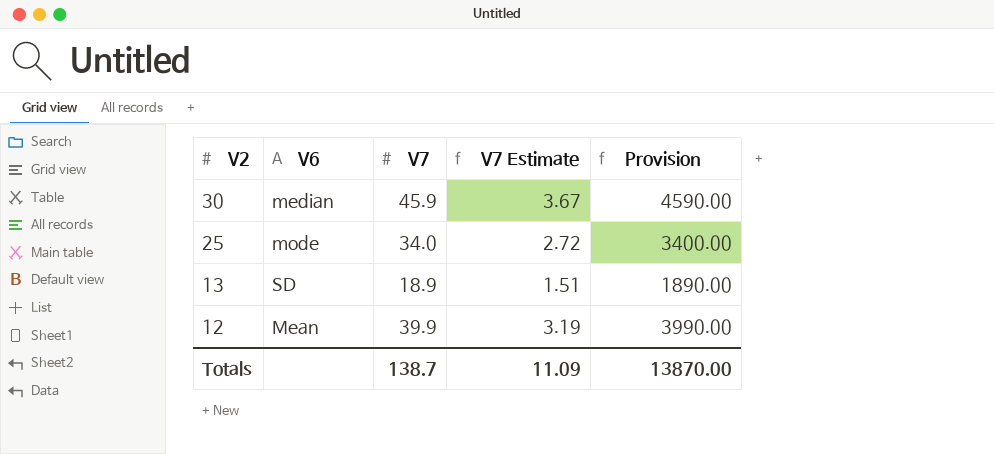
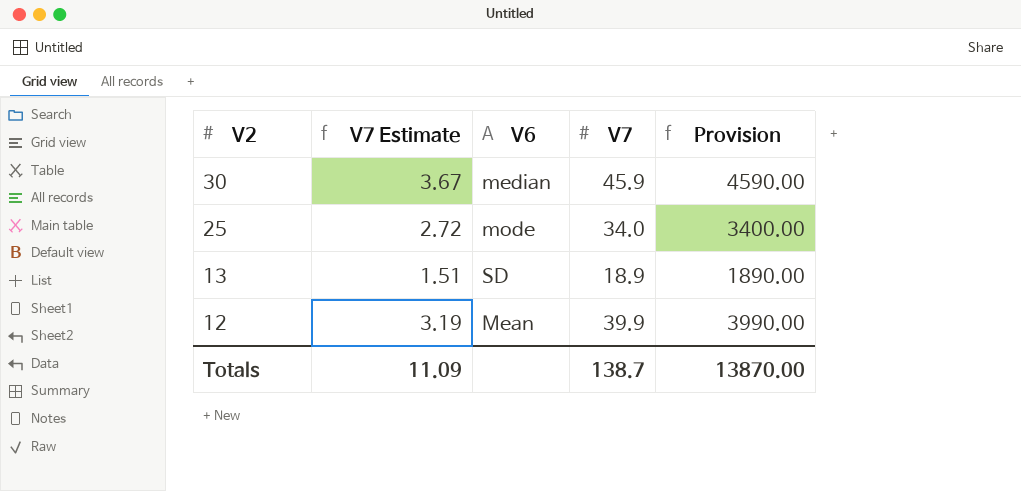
column V7 Estimate | position: 4 -> 2

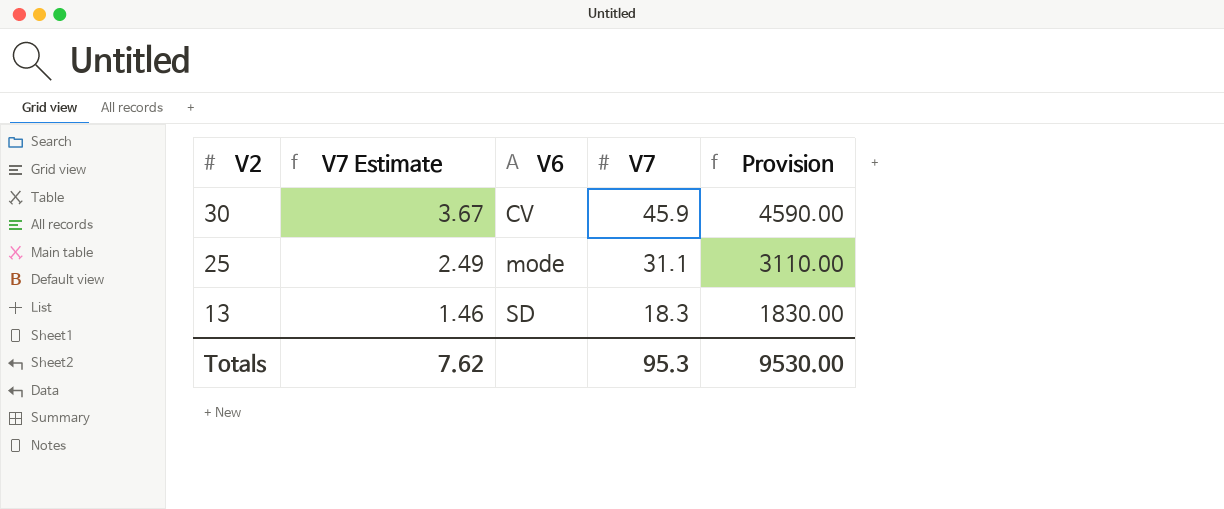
row 12: 3.19 | Mean | 39.9 | 3990.00 -> none
30 | V6: median -> CV
25 | V7 Estimate: 2.72 -> 2.49
25 | V7: 34.0 -> 31.1
25 | Provision: 3400.00 -> 3110.00
13 | V7 Estimate: 1.51 -> 1.46
13 | V7: 18.9 -> 18.3
13 | Provision: 1890.00 -> 1830.00
Totals | V7 Estimate: 11.09 -> 7.62
Totals | V7: 138.7 -> 95.3
Totals | Provision: 13870.00 -> 9530.00

